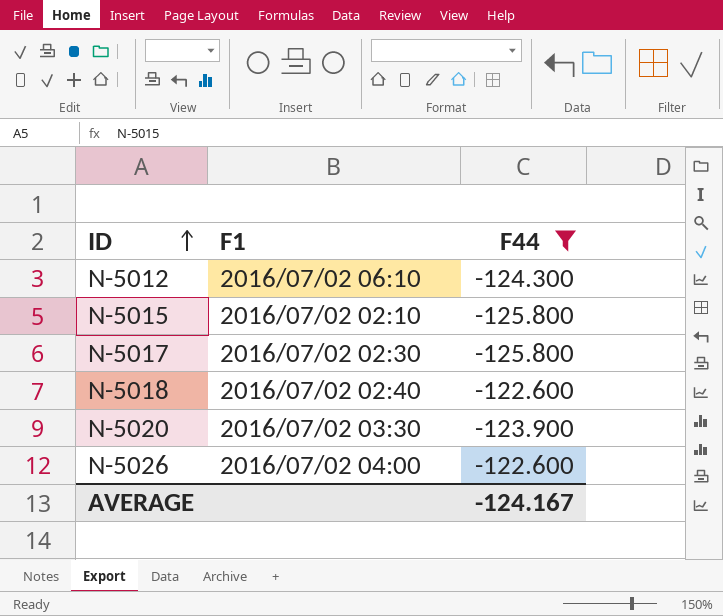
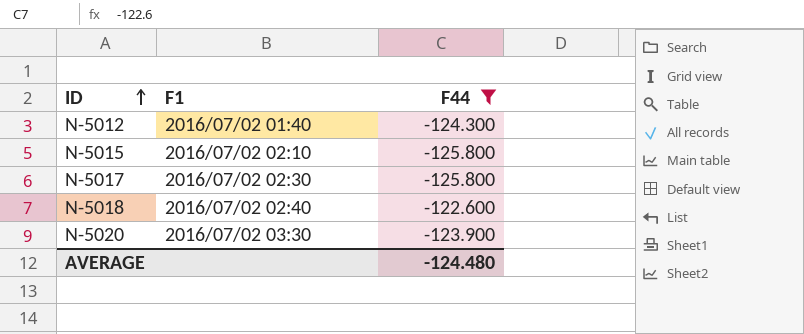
row N-5026: 2016/07/02 04:00 | -122.600 -> none
N-5012 | F1: 2016/07/02 06:10 -> 2016/07/02 01:40
AVERAGE | F44: -124.167 -> -124.480

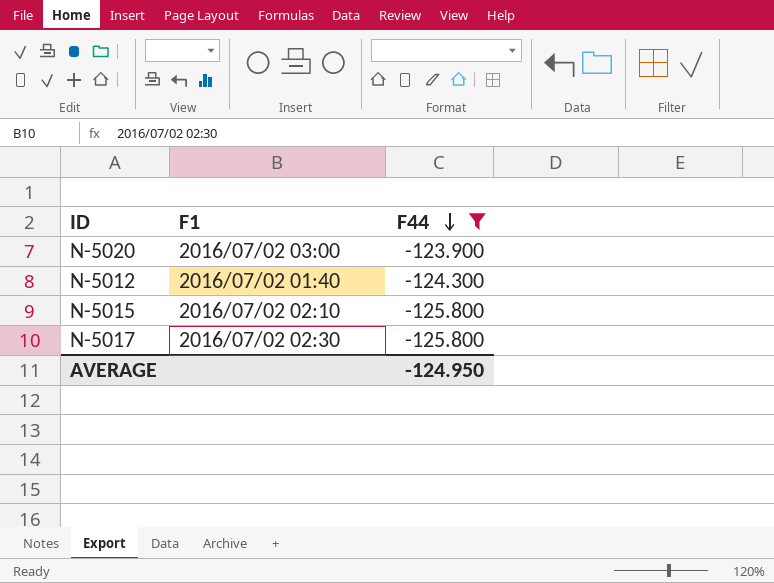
row order: ID ascending -> F44 descending
row N-5018: 2016/07/02 02:40 | -122.600 -> none
N-5020 | F1: 2016/07/02 03:30 -> 2016/07/02 03:00
AVERAGE | F44: -124.480 -> -124.950

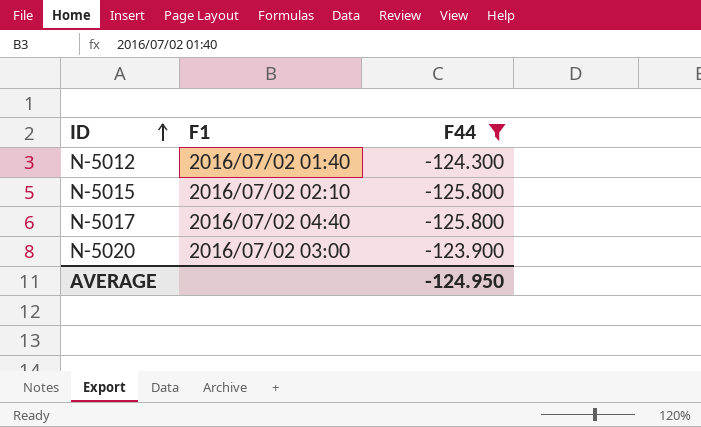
row order: F44 descending -> ID ascending
N-5017 | F1: 2016/07/02 02:30 -> 2016/07/02 04:40

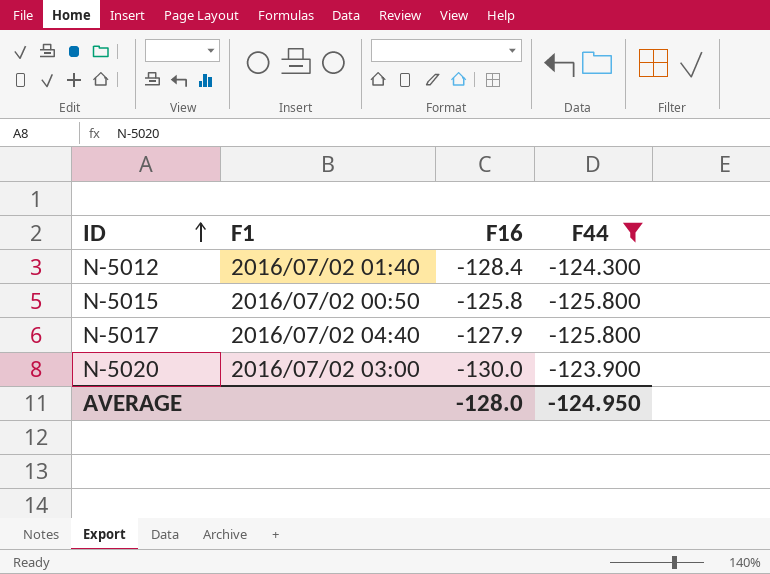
column F16 | position: none -> 3
N-5015 | F1: 2016/07/02 02:10 -> 2016/07/02 00:50

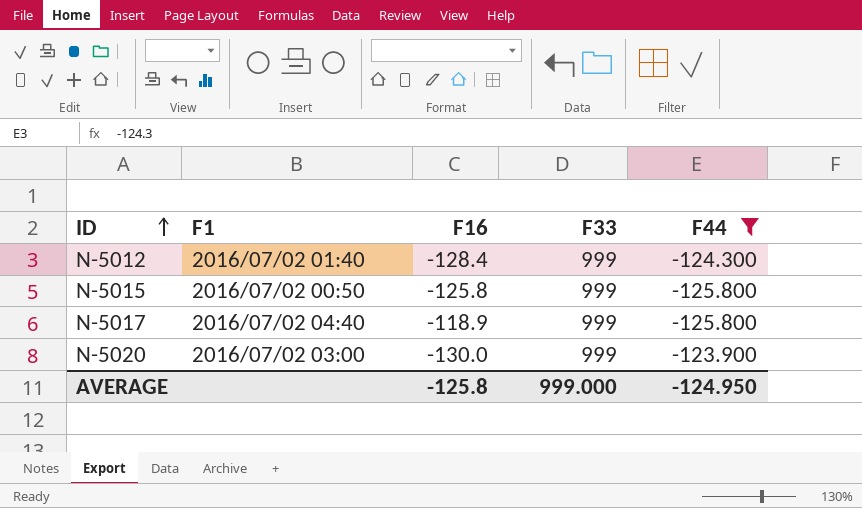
column F33 | position: none -> 4
N-5017 | F16: -127.9 -> -118.9
AVERAGE | F16: -128.0 -> -125.8

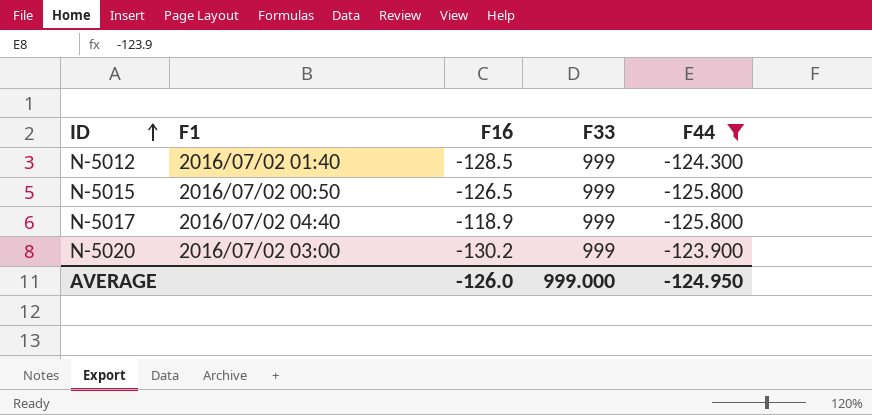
N-5012 | F16: -128.4 -> -128.5
N-5015 | F16: -125.8 -> -126.5
N-5020 | F16: -130.0 -> -130.2
AVERAGE | F16: -125.8 -> -126.0

